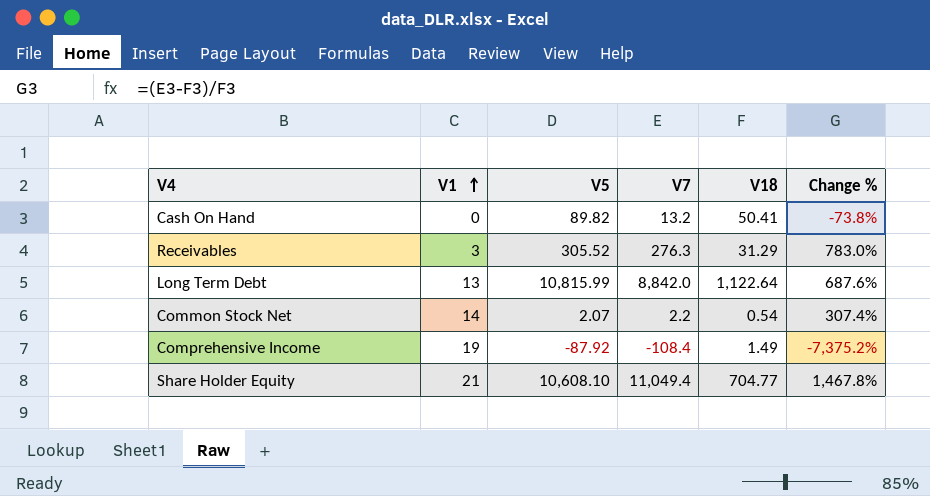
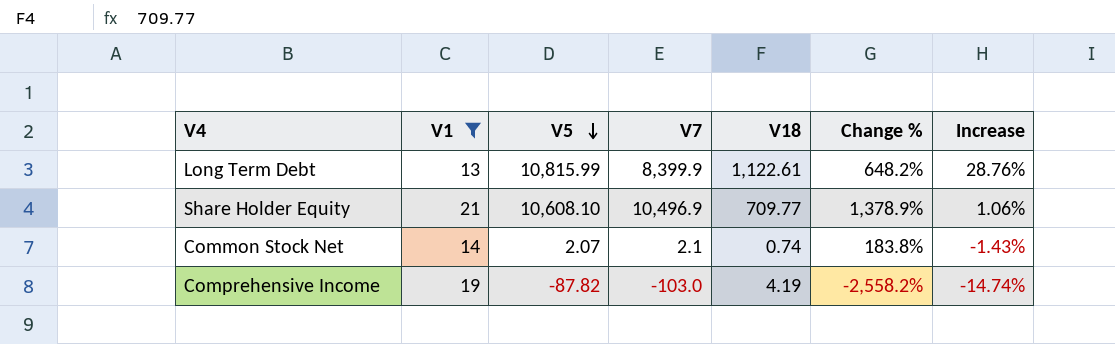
filter: none -> V1 >= 13
row order: V1 ascending -> V5 descending
column Increase | formula: none -> ([V5] - [V7]) / [V7]
Long Term Debt | V7: 8,842.0 -> 8,399.9
Long Term Debt | V18: 1,122.64 -> 1,122.61
Long Term Debt | Change %: 687.6% -> 648.2%
Share Holder Equity | V7: 11,049.4 -> 10,496.9
Share Holder Equity | V18: 704.77 -> 709.77
Share Holder Equity | Change %: 1,467.8% -> 1,378.9%
Common Stock Net | V7: 2.2 -> 2.1
Common Stock Net | V18: 0.54 -> 0.74
Common Stock Net | Change %: 307.4% -> 183.8%
Comprehensive Income | V5: -87.92 -> -87.82
Comprehensive Income | V7: -108.4 -> -103.0
Comprehensive Income | V18: 1.49 -> 4.19
Comprehensive Income | Change %: -7,375.2% -> -2,558.2%

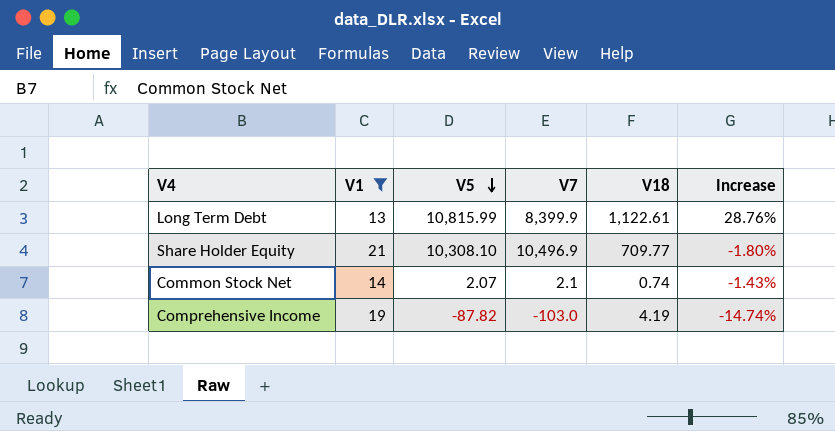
column Change % | formula: ([V7] - [V18]) / [V18] -> none
Share Holder Equity | V5: 10,608.10 -> 10,308.10
Share Holder Equity | Increase: 1.06% -> -1.80%

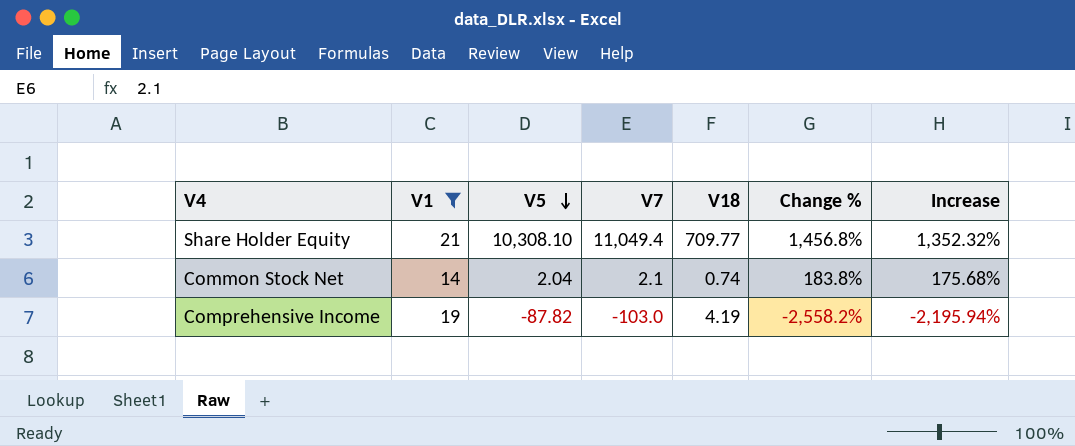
column Change % | formula: none -> ([V7] - [V18]) / [V18]
column Increase | formula: ([V5] - [V7]) / [V7] -> ([V5] - [V18]) / [V18]
row Long Term Debt: 13 | 10,815.99 | 8,399.9 | 1,122.61 | 28.76% -> none
Share Holder Equity | V7: 10,496.9 -> 11,049.4
Common Stock Net | V5: 2.07 -> 2.04

